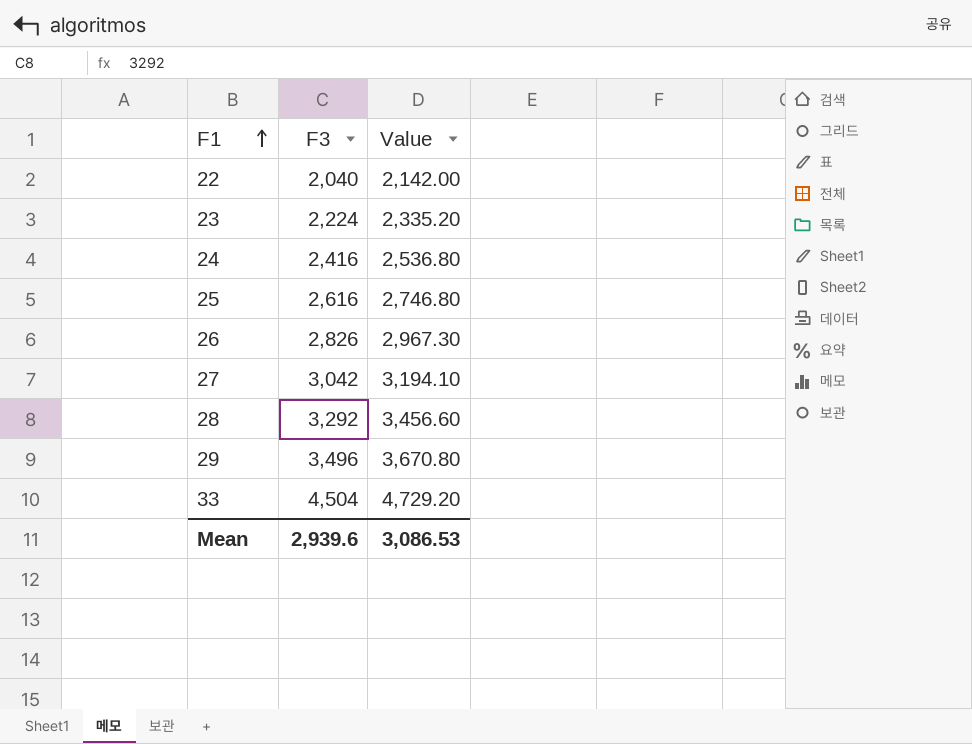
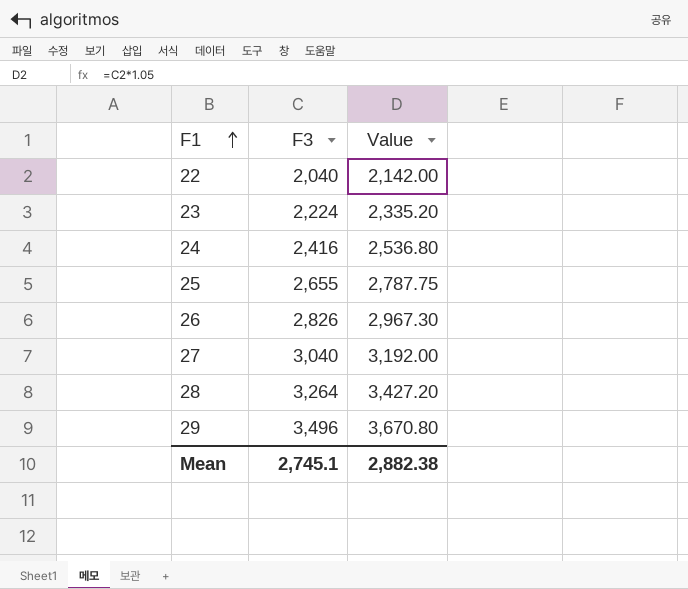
row 33: 4,504 | 4,729.20 -> none
25 | F3: 2,616 -> 2,655
25 | Value: 2,746.80 -> 2,787.75
27 | F3: 3,042 -> 3,040
27 | Value: 3,194.10 -> 3,192.00
28 | F3: 3,292 -> 3,264
28 | Value: 3,456.60 -> 3,427.20
Mean | F3: 2,939.6 -> 2,745.1
Mean | Value: 3,086.53 -> 2,882.38

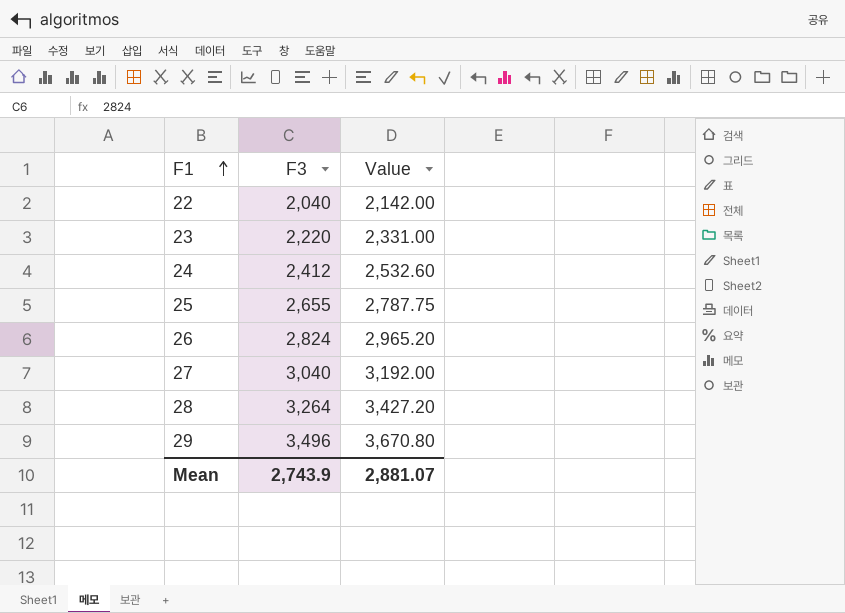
23 | F3: 2,224 -> 2,220
23 | Value: 2,335.20 -> 2,331.00
24 | F3: 2,416 -> 2,412
24 | Value: 2,536.80 -> 2,532.60
26 | F3: 2,826 -> 2,824
26 | Value: 2,967.30 -> 2,965.20
Mean | F3: 2,745.1 -> 2,743.9
Mean | Value: 2,882.38 -> 2,881.07

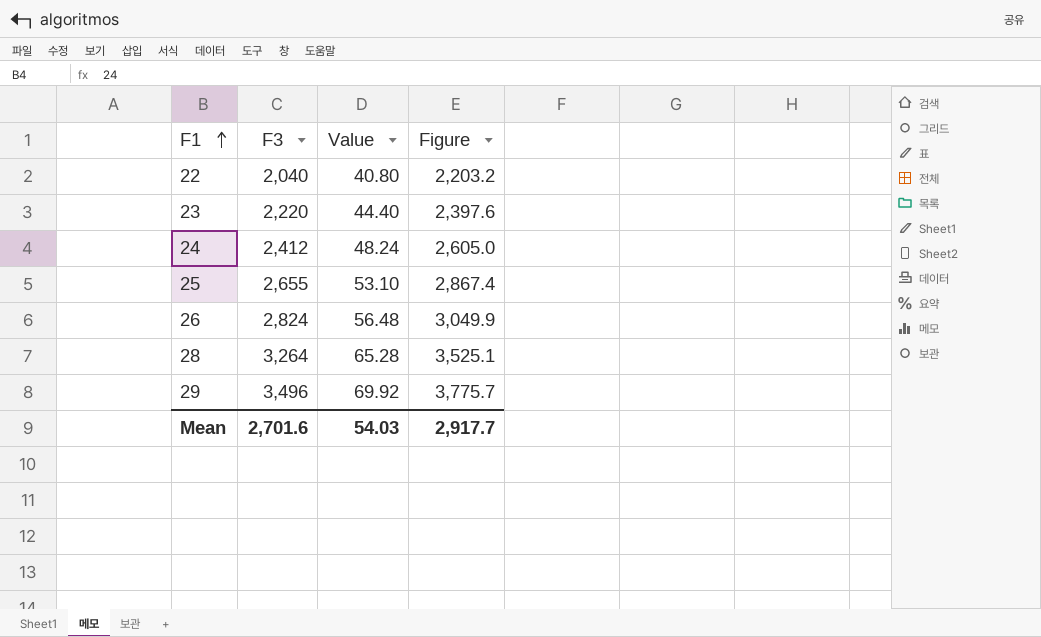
column Value | formula: [F3] * 1.05 -> [F3] * 0.02
column Figure | formula: none -> [F3] * 1.08
row 27: 3,040 | 3,192.00 -> none
Mean | F3: 2,743.9 -> 2,701.6
Mean | Value: 2,881.07 -> 54.03

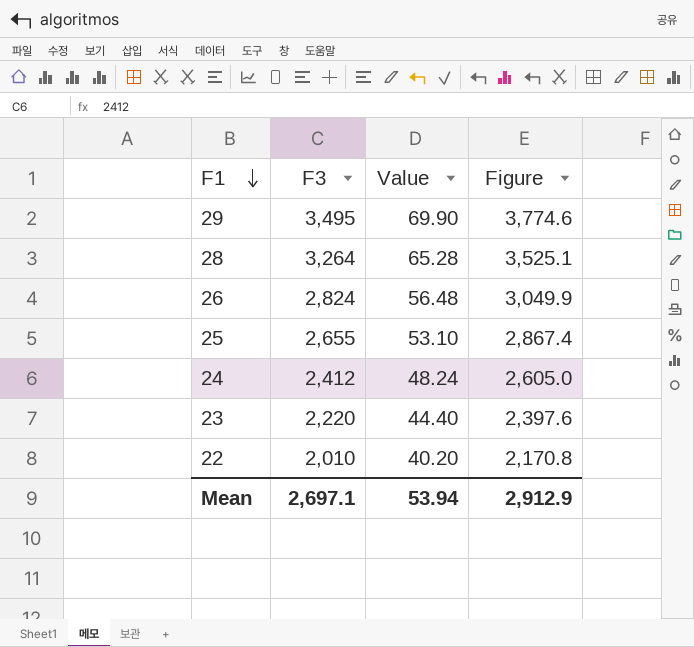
row order: F1 ascending -> F1 descending
29 | F3: 3,496 -> 3,495
29 | Value: 69.92 -> 69.90
29 | Figure: 3,775.7 -> 3,774.6
22 | F3: 2,040 -> 2,010
22 | Value: 40.80 -> 40.20
22 | Figure: 2,203.2 -> 2,170.8
Mean | F3: 2,701.6 -> 2,697.1
Mean | Value: 54.03 -> 53.94
Mean | Figure: 2,917.7 -> 2,912.9

